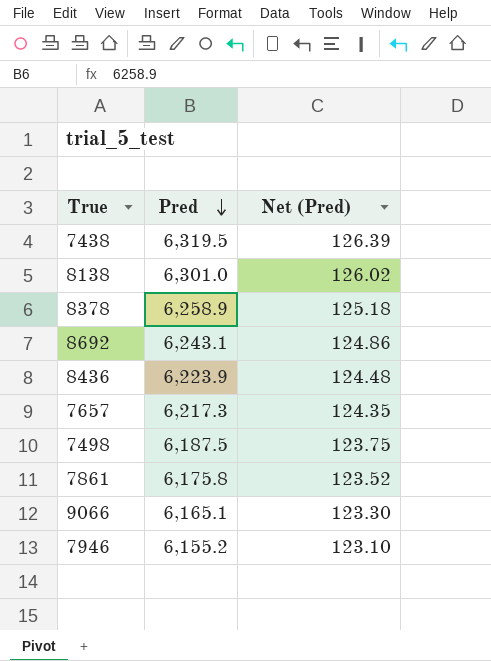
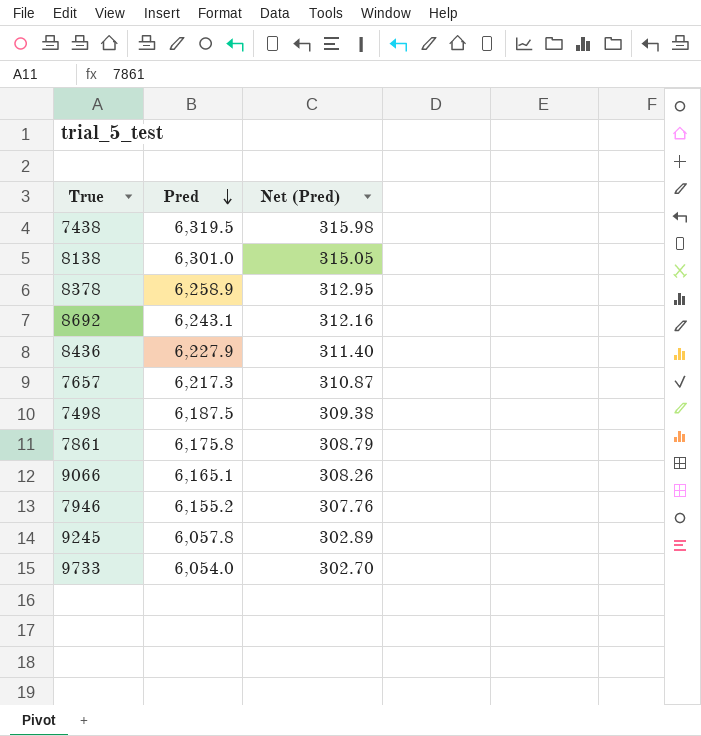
column Net (Pred) | formula: [Pred] * 0.02 -> [Pred] * 0.05
8436 | Pred: 6,223.9 -> 6,227.9
row 9245: none -> 6,057.8 | 302.89
row 9733: none -> 6,054.0 | 302.70

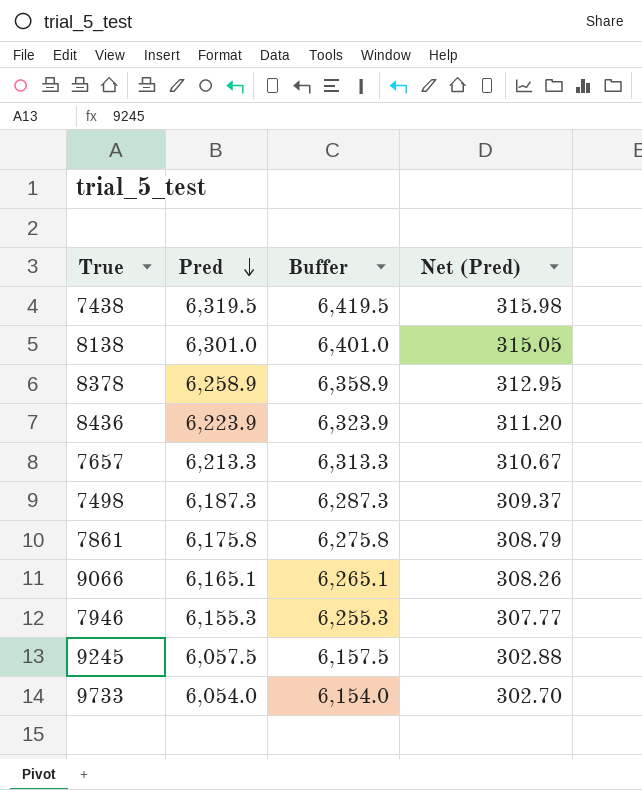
column Buffer | formula: none -> [Pred] + 100
row 8692: 6,243.1 | 312.16 -> none
8436 | Pred: 6,227.9 -> 6,223.9
8436 | Net (Pred): 311.40 -> 311.20
7657 | Pred: 6,217.3 -> 6,213.3
7657 | Net (Pred): 310.87 -> 310.67
7498 | Pred: 6,187.5 -> 6,187.3
7498 | Net (Pred): 309.38 -> 309.37
7946 | Pred: 6,155.2 -> 6,155.3
7946 | Net (Pred): 307.76 -> 307.77
9245 | Pred: 6,057.8 -> 6,057.5
9245 | Net (Pred): 302.89 -> 302.88

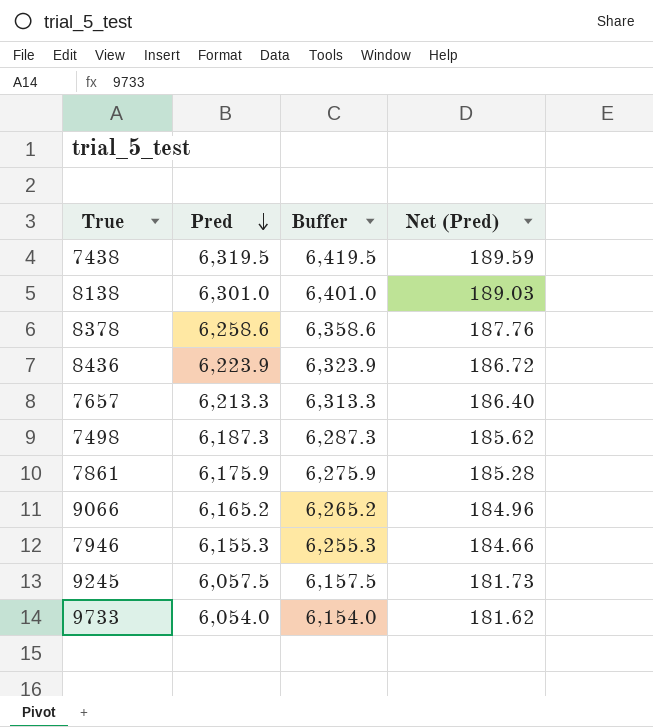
column Net (Pred) | formula: [Pred] * 0.05 -> [Pred] * 0.03
8378 | Pred: 6,258.9 -> 6,258.6
8378 | Buffer: 6,358.9 -> 6,358.6
7861 | Pred: 6,175.8 -> 6,175.9
7861 | Buffer: 6,275.8 -> 6,275.9
9066 | Pred: 6,165.1 -> 6,165.2
9066 | Buffer: 6,265.1 -> 6,265.2

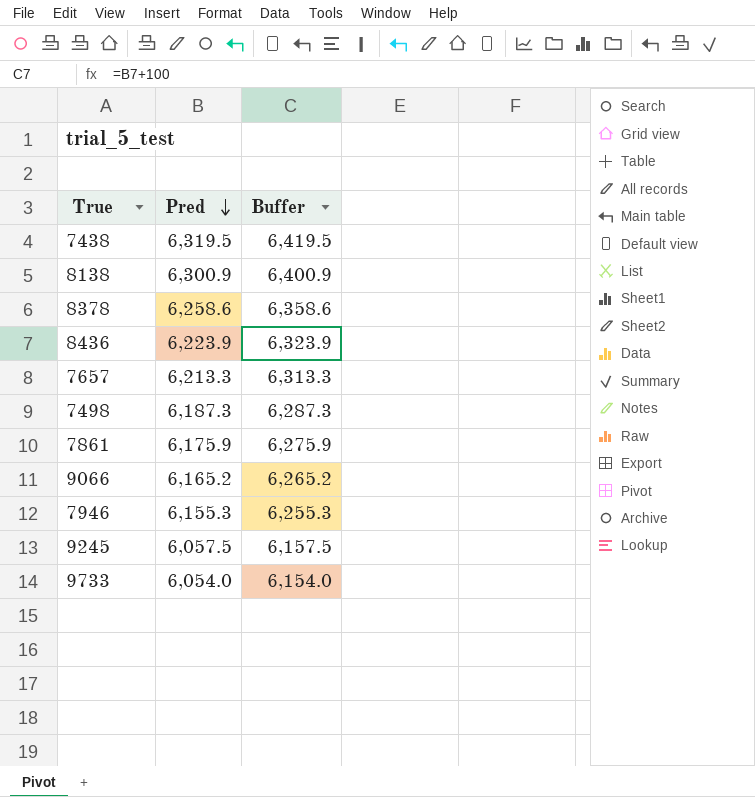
column Net (Pred) | formula: [Pred] * 0.03 -> none
8138 | Pred: 6,301.0 -> 6,300.9
8138 | Buffer: 6,401.0 -> 6,400.9

